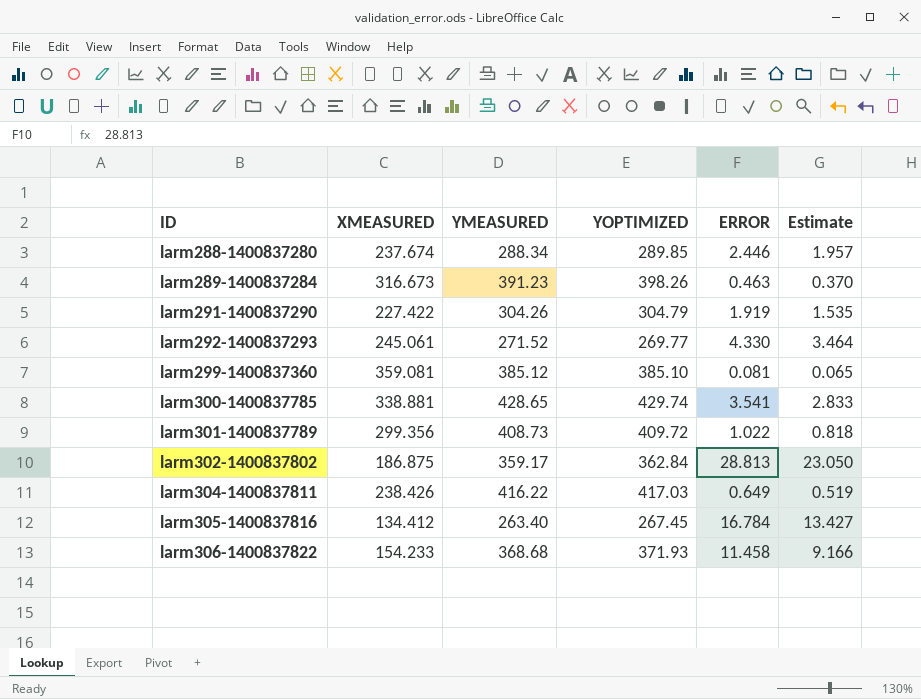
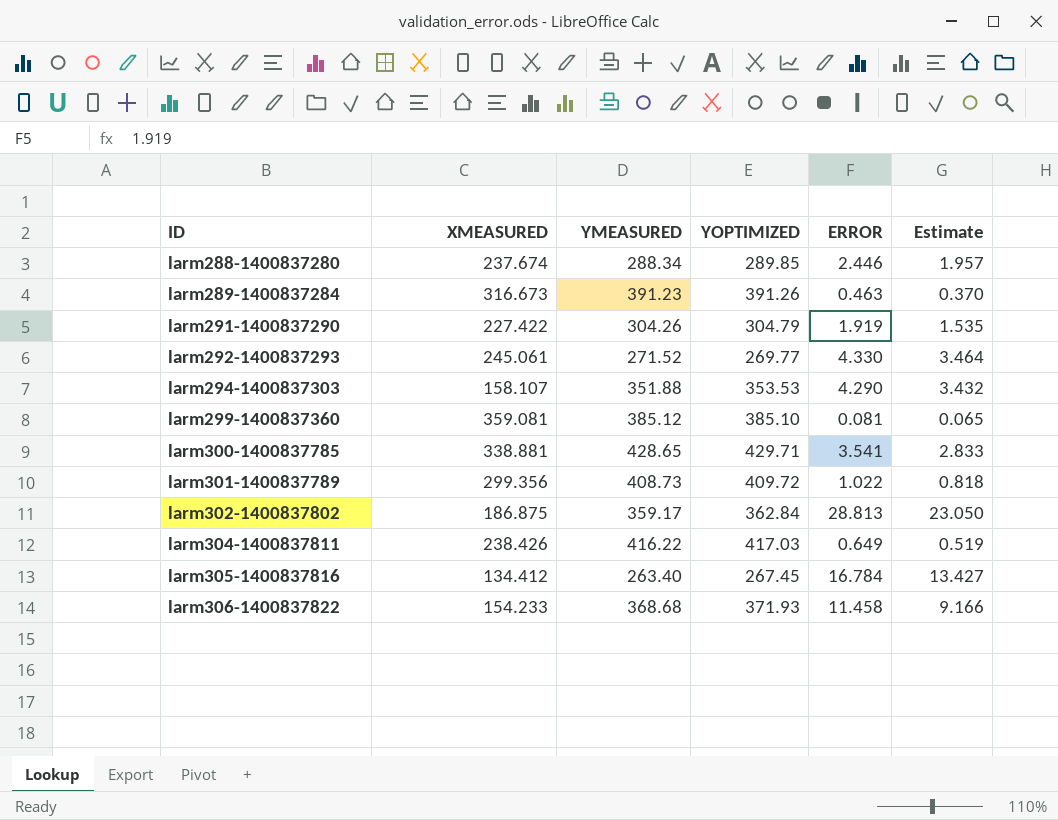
larm289-1400837284 | YOPTIMIZED: 398.26 -> 391.26
row larm294-1400837303: none -> 158.107 | 351.88 | 353.53 | 4.290 | 3.432
larm300-1400837785 | YOPTIMIZED: 429.74 -> 429.71

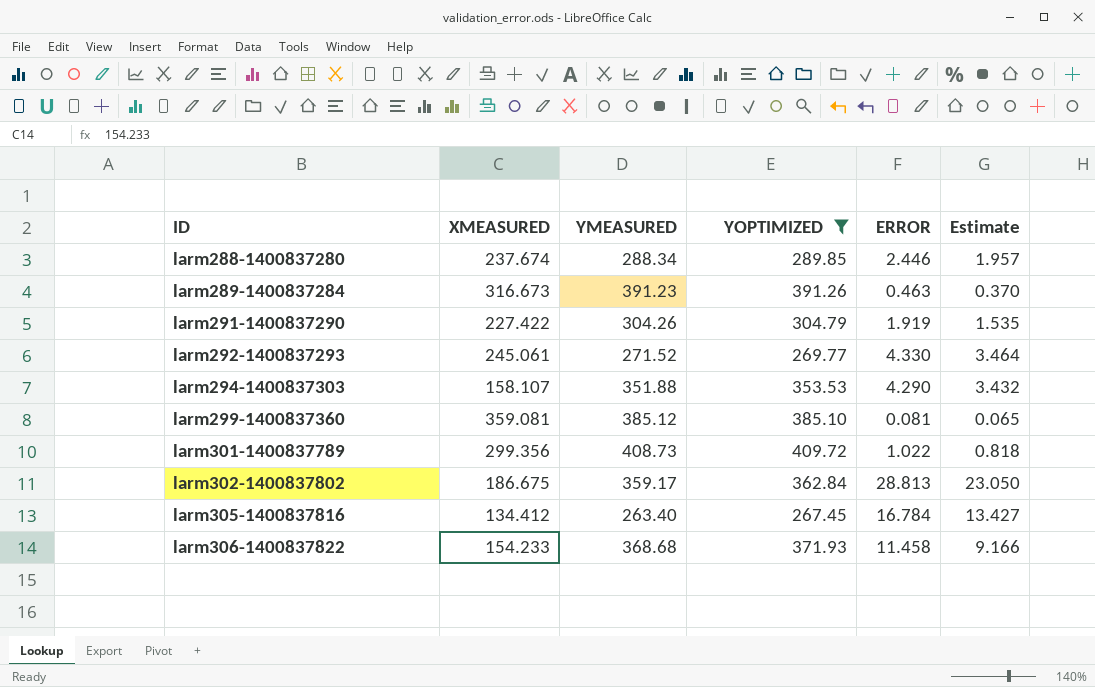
filter: none -> YOPTIMIZED <= 409.72
larm302-1400837802 | XMEASURED: 186.875 -> 186.675

